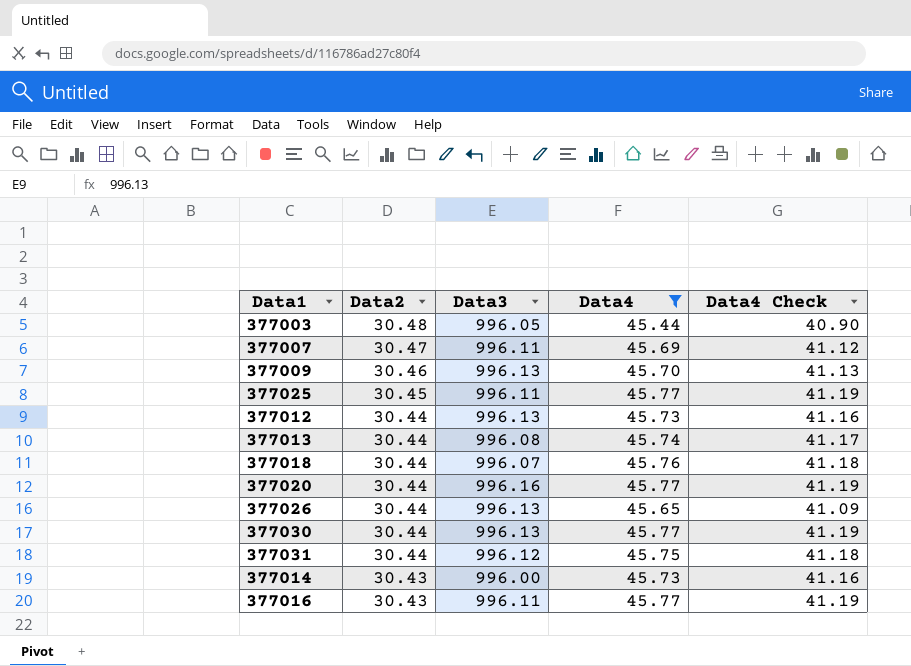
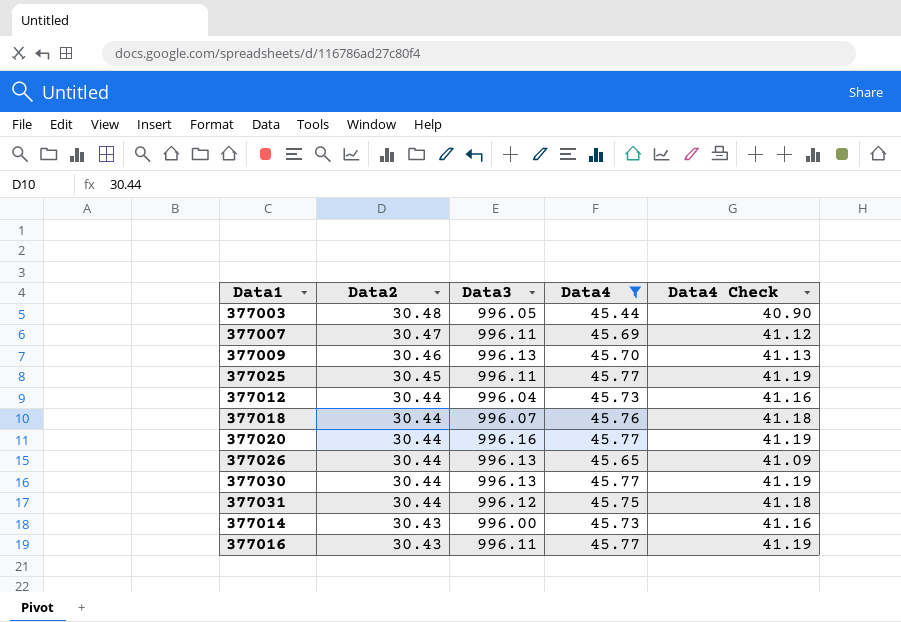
row 377013: 30.44 | 996.08 | 45.74 | 41.17 -> none
377012 | Data3: 996.13 -> 996.04

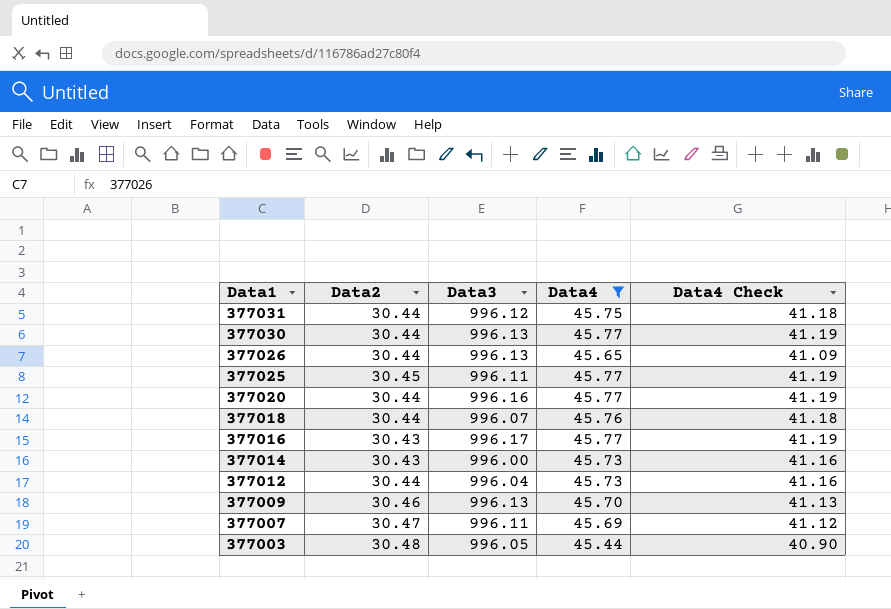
row order: Data2 descending -> Data1 descending
377016 | Data3: 996.11 -> 996.17

